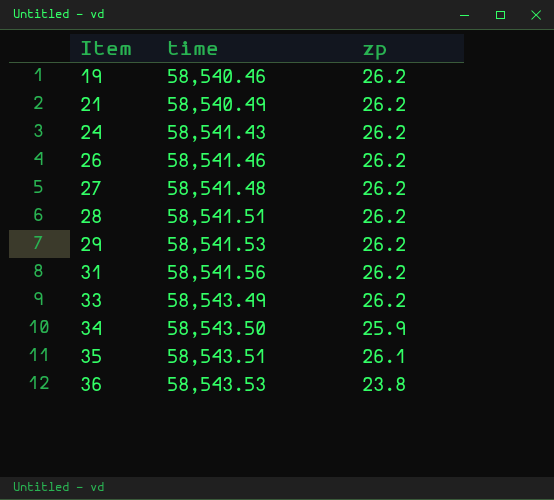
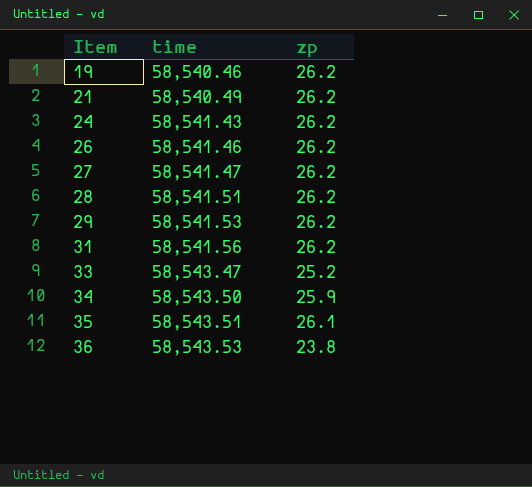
27 | time: 58,541.48 -> 58,541.47
33 | time: 58,543.49 -> 58,543.47
33 | zp: 26.2 -> 25.2

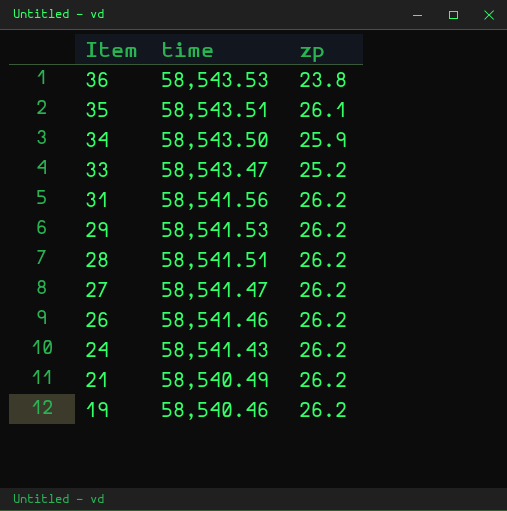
row order: Item ascending -> Item descending

